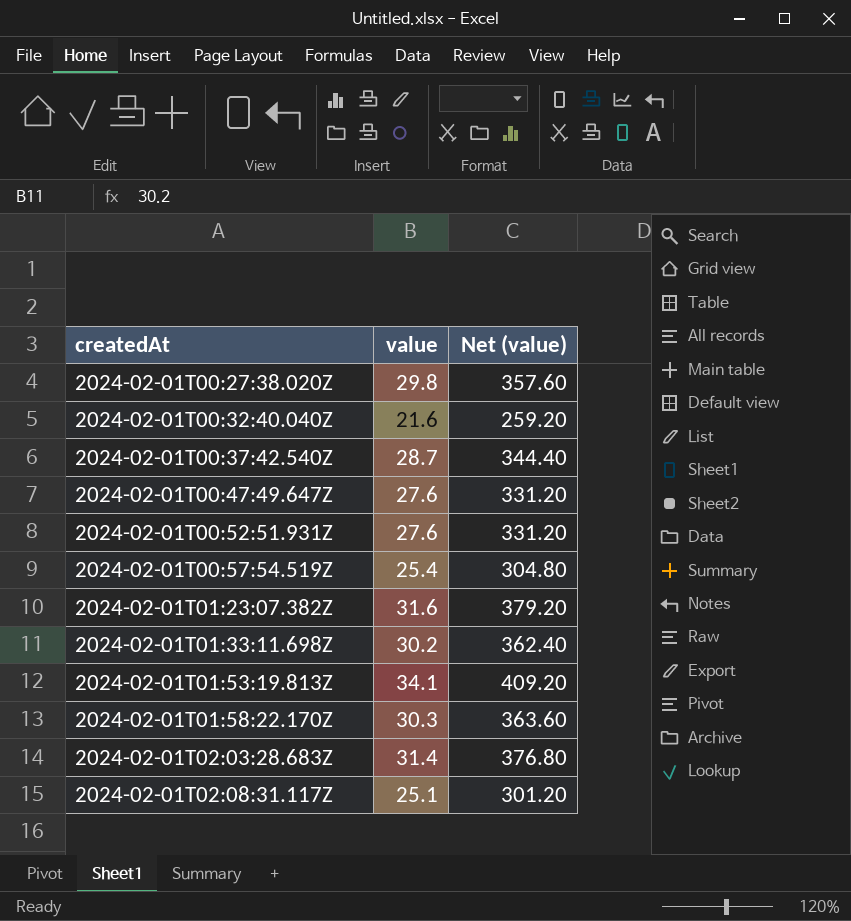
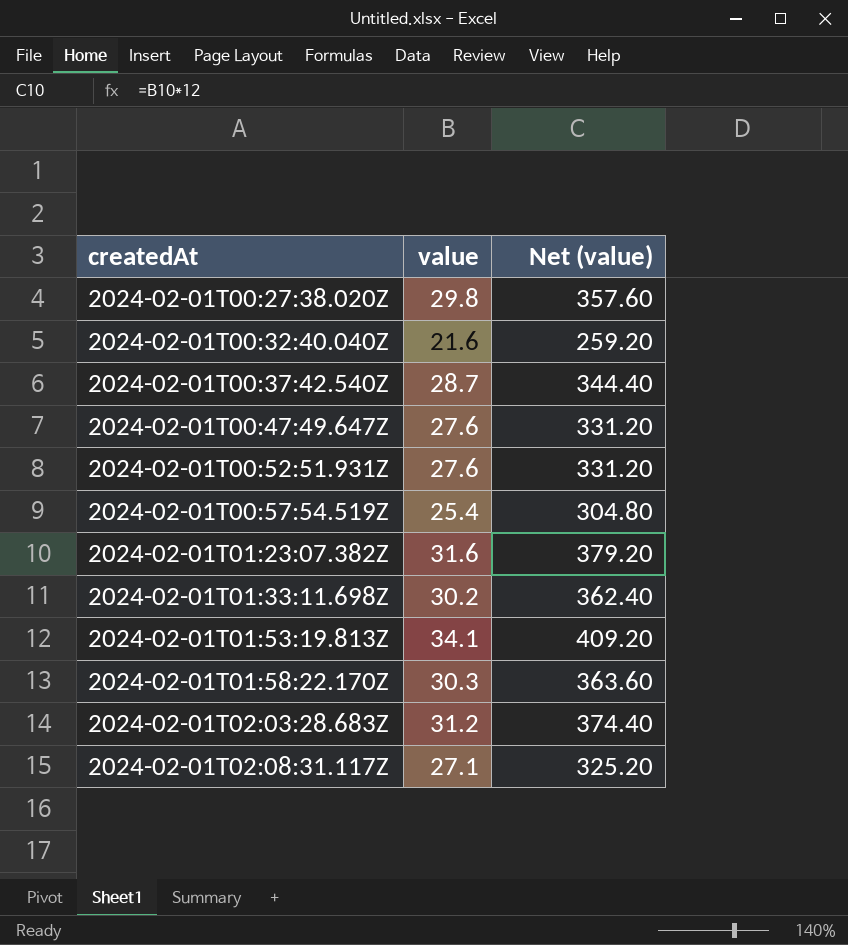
2024-02-01T02:03:28.683Z | value: 31.4 -> 31.2
2024-02-01T02:03:28.683Z | Net (value): 376.80 -> 374.40
2024-02-01T02:08:31.117Z | value: 25.1 -> 27.1
2024-02-01T02:08:31.117Z | Net (value): 301.20 -> 325.20

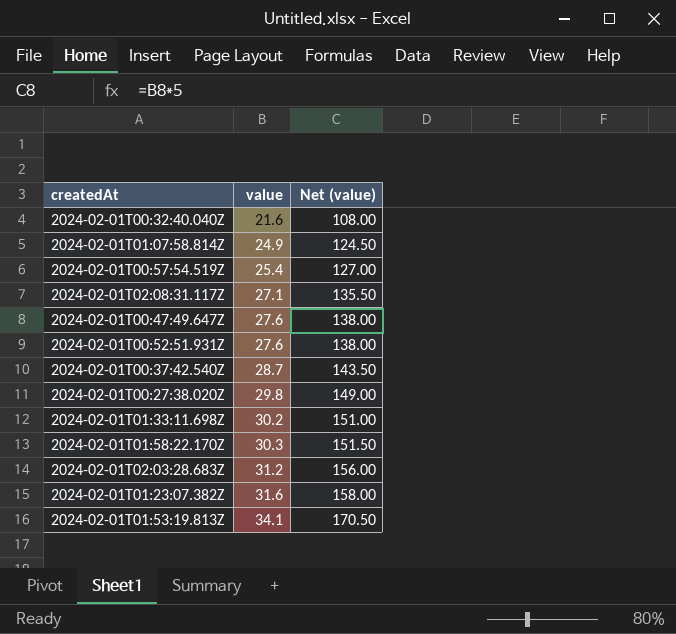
row order: createdAt ascending -> value ascending
column Net (value) | formula: [value] * 12 -> [value] * 5
row 2024-02-01T01:07:58.814Z: none -> 24.9 | 124.50

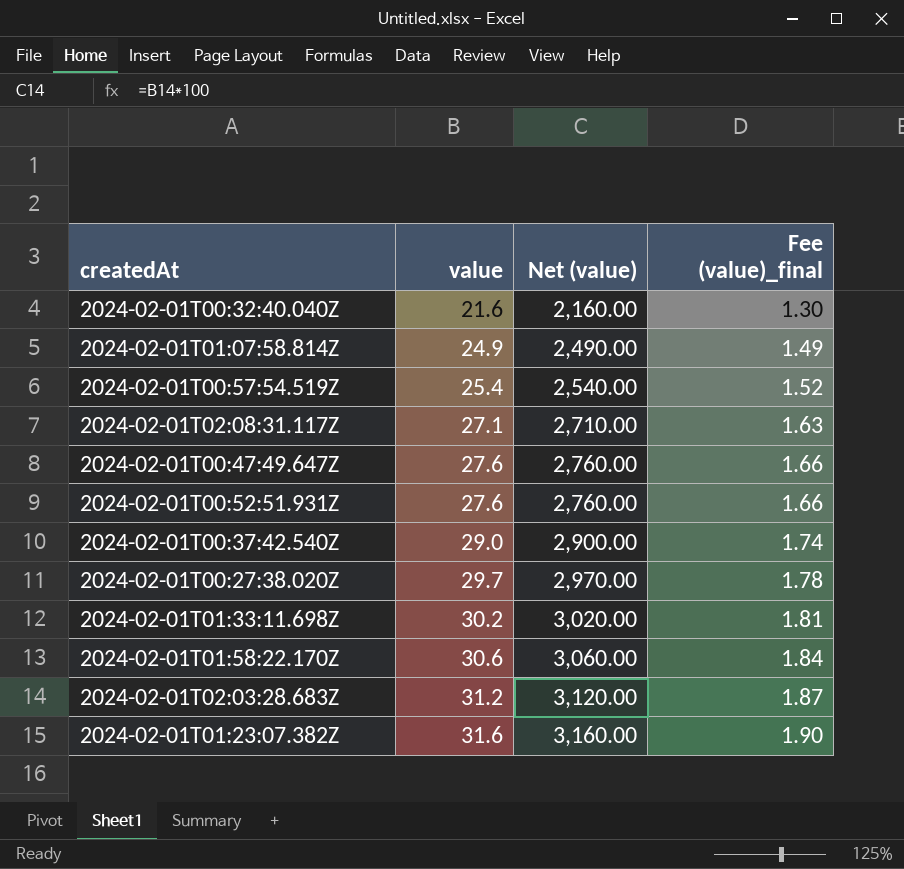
column Net (value) | formula: [value] * 5 -> [value] * 100
column Fee (value)_final | formula: none -> [value] * 0.06
row 2024-02-01T01:53:19.813Z: 34.1 | 170.50 -> none
2024-02-01T00:37:42.540Z | value: 28.7 -> 29.0
2024-02-01T00:27:38.020Z | value: 29.8 -> 29.7
2024-02-01T01:58:22.170Z | value: 30.3 -> 30.6

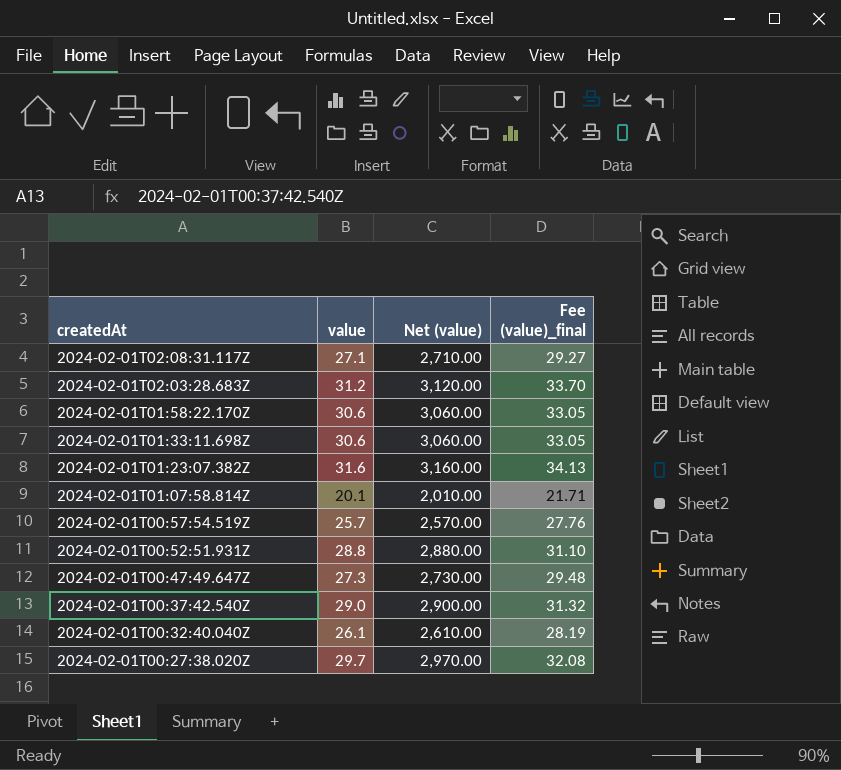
row order: value ascending -> createdAt descending
column Fee (value)_final | formula: [value] * 0.06 -> [value] * 1.08
2024-02-01T01:33:11.698Z | value: 30.2 -> 30.6
2024-02-01T01:33:11.698Z | Net (value): 3,020.00 -> 3,060.00
2024-02-01T01:07:58.814Z | value: 24.9 -> 20.1
2024-02-01T01:07:58.814Z | Net (value): 2,490.00 -> 2,010.00
2024-02-01T00:57:54.519Z | value: 25.4 -> 25.7
2024-02-01T00:57:54.519Z | Net (value): 2,540.00 -> 2,570.00
2024-02-01T00:52:51.931Z | value: 27.6 -> 28.8
2024-02-01T00:52:51.931Z | Net (value): 2,760.00 -> 2,880.00
2024-02-01T00:47:49.647Z | value: 27.6 -> 27.3
2024-02-01T00:47:49.647Z | Net (value): 2,760.00 -> 2,730.00
2024-02-01T00:32:40.040Z | value: 21.6 -> 26.1
2024-02-01T00:32:40.040Z | Net (value): 2,160.00 -> 2,610.00

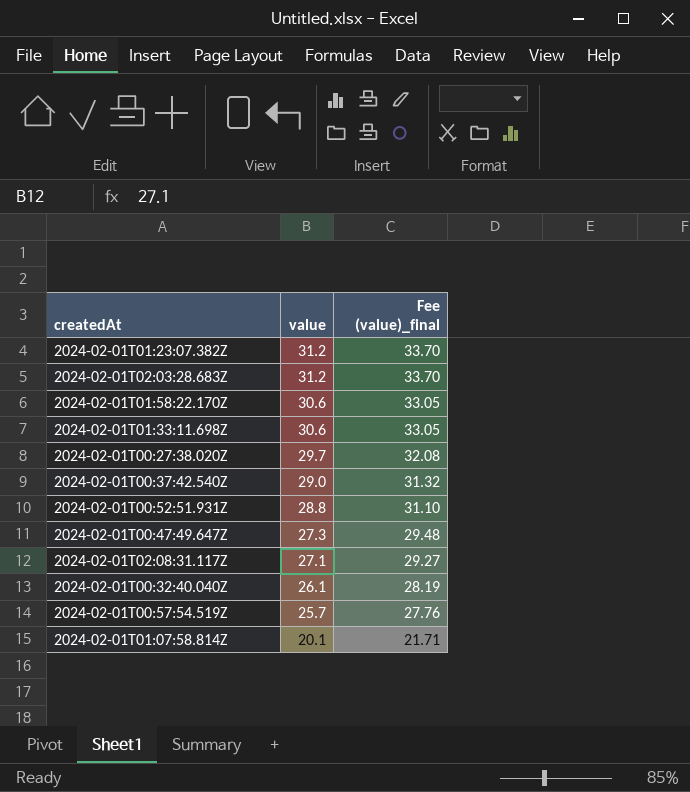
row order: createdAt descending -> value descending
column Net (value) | formula: [value] * 100 -> none
2024-02-01T01:23:07.382Z | value: 31.6 -> 31.2
2024-02-01T01:23:07.382Z | Fee (value)_final: 34.13 -> 33.70

